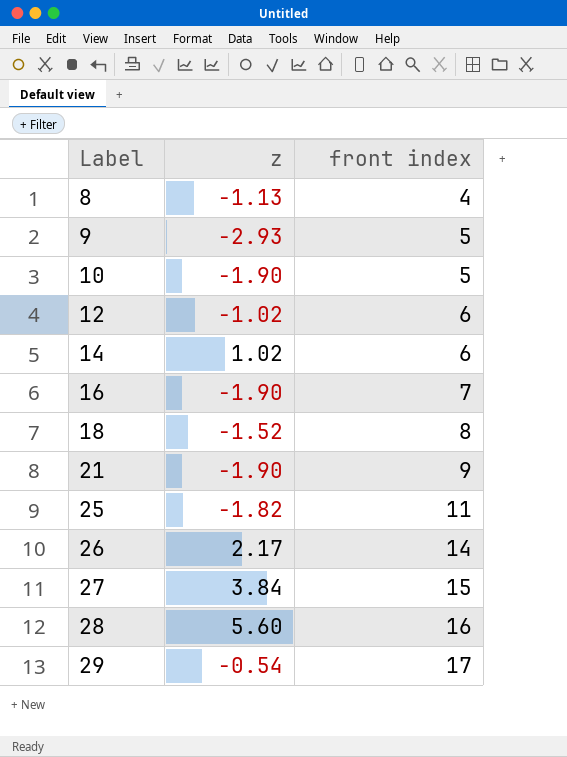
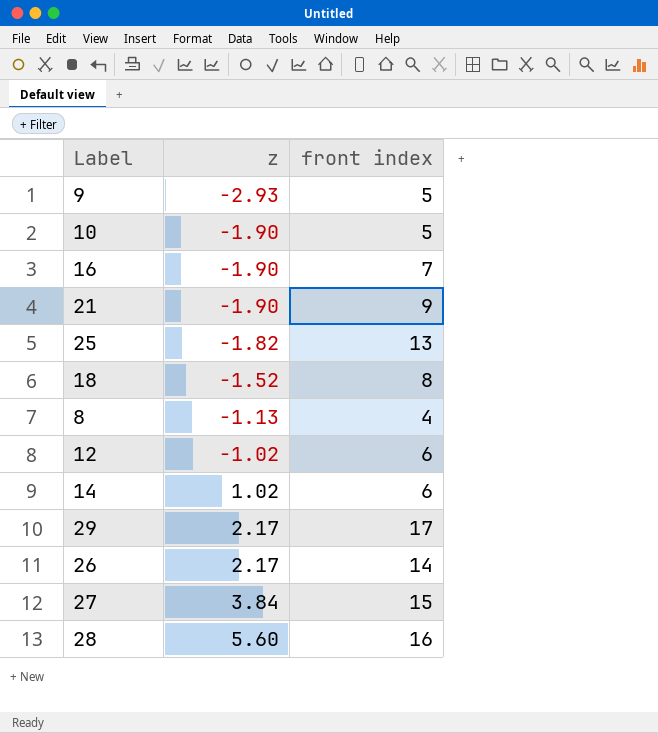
row order: Label ascending -> z ascending
25 | front index: 11 -> 13
29 | z: -0.54 -> 2.17

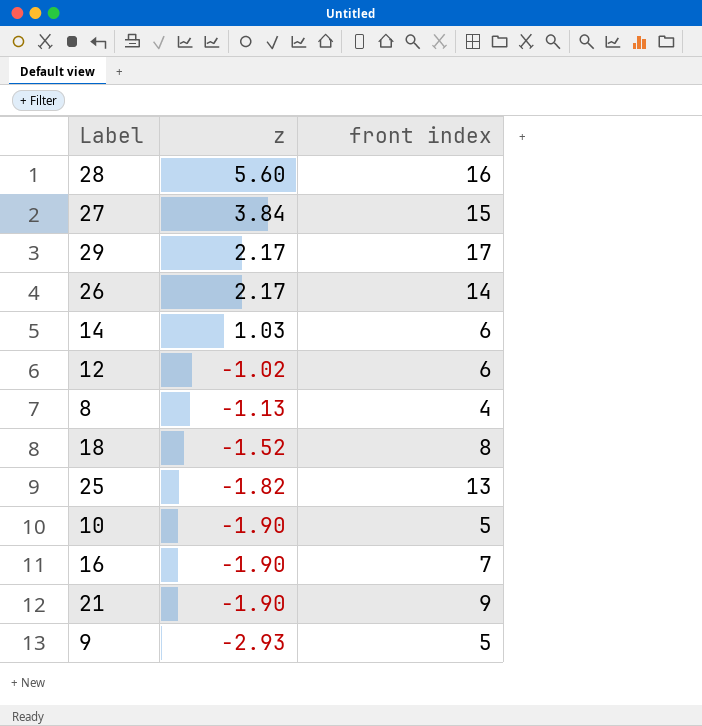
row order: z ascending -> z descending
14 | z: 1.02 -> 1.03

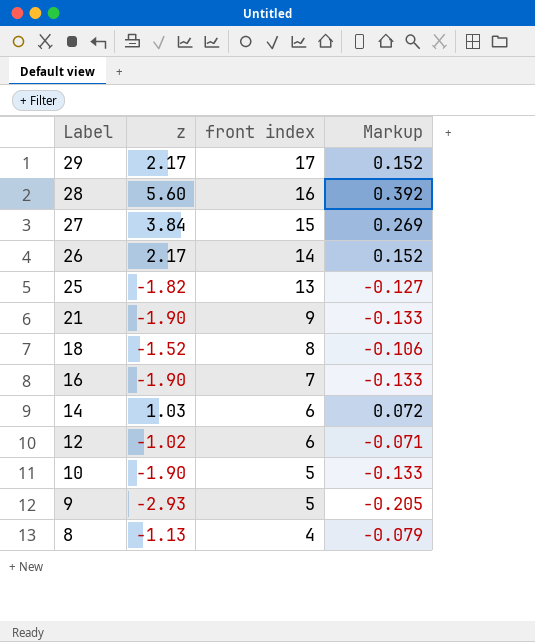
row order: z descending -> Label descending
column Markup | formula: none -> [z] * 0.07

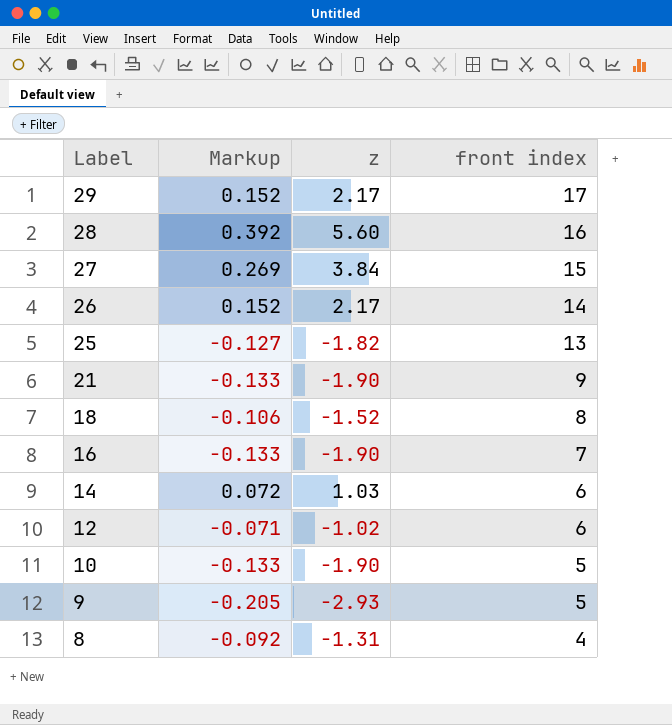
column Markup | position: 4 -> 2
8 | Markup: -0.079 -> -0.092
8 | z: -1.13 -> -1.31

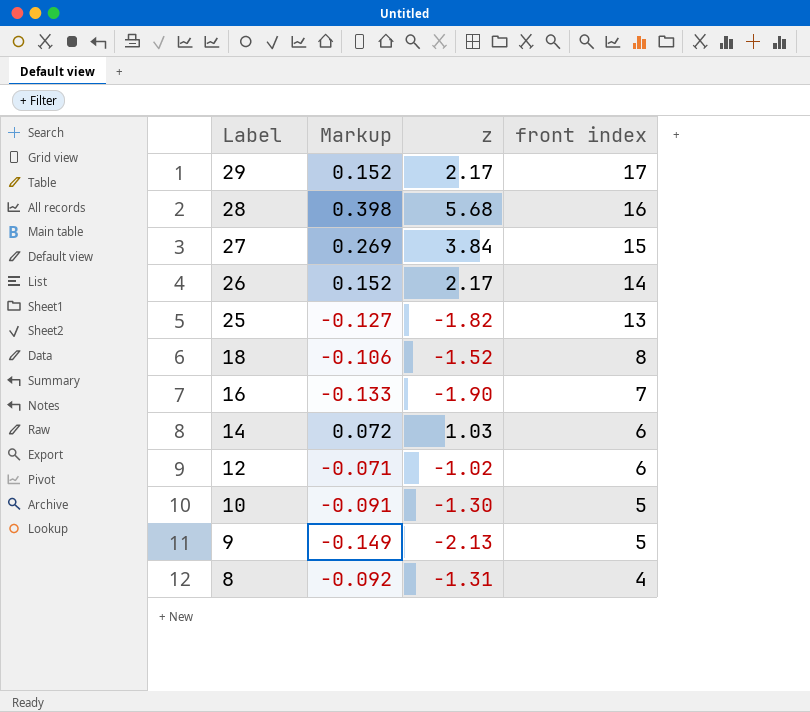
row 21: -0.133 | -1.90 | 9 -> none
28 | Markup: 0.392 -> 0.398
28 | z: 5.60 -> 5.68
10 | Markup: -0.133 -> -0.091
10 | z: -1.90 -> -1.30
9 | Markup: -0.205 -> -0.149
9 | z: -2.93 -> -2.13

